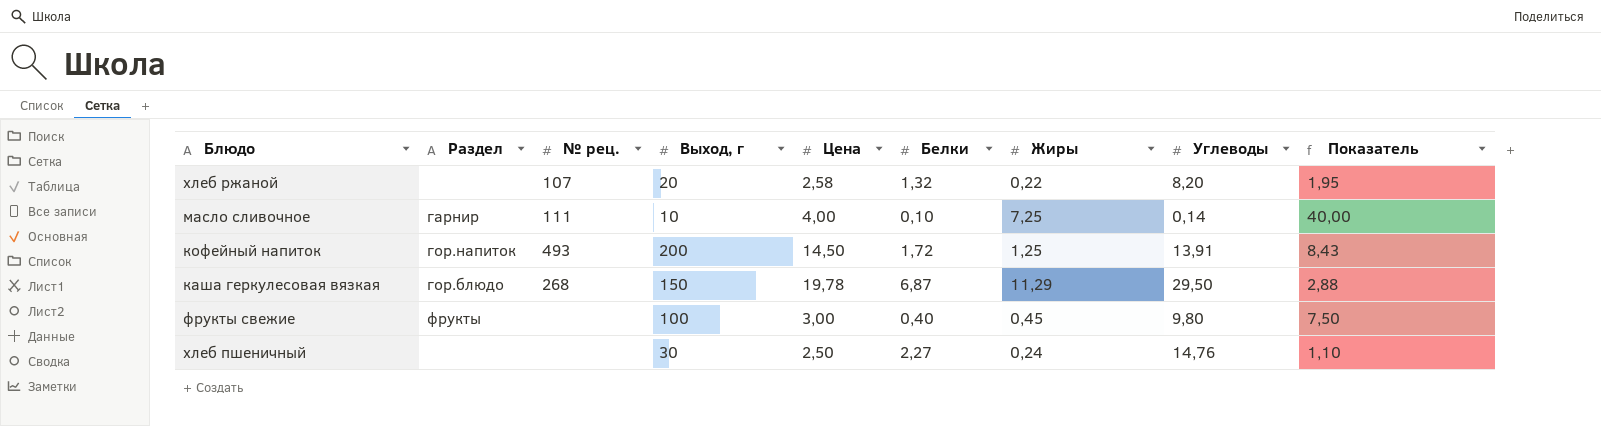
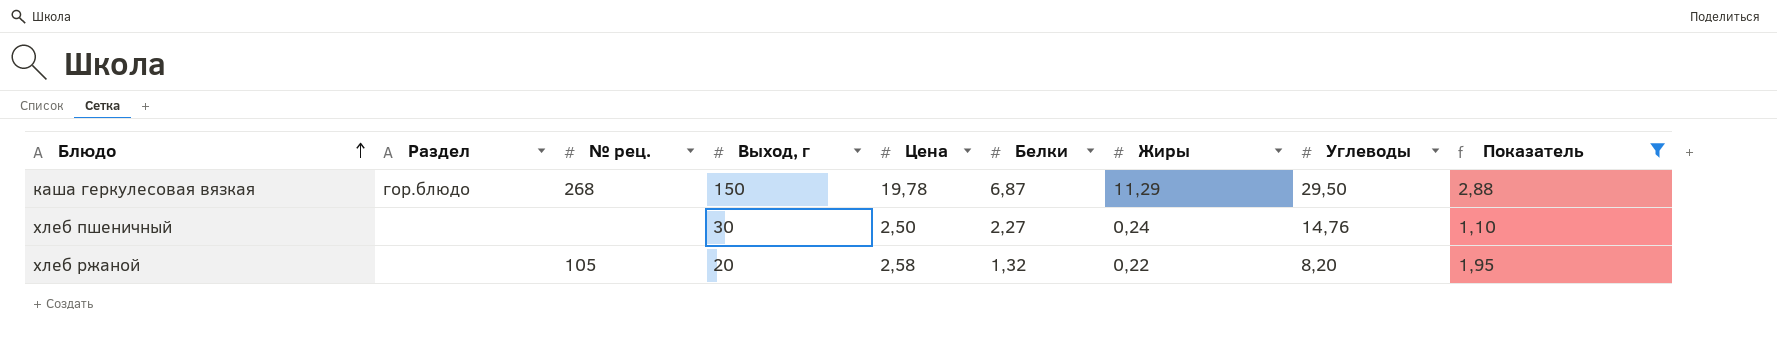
filter: none -> Показатель <= 2,88
row order: none -> Блюдо ascending
хлеб ржаной | № рец.: 107 -> 105

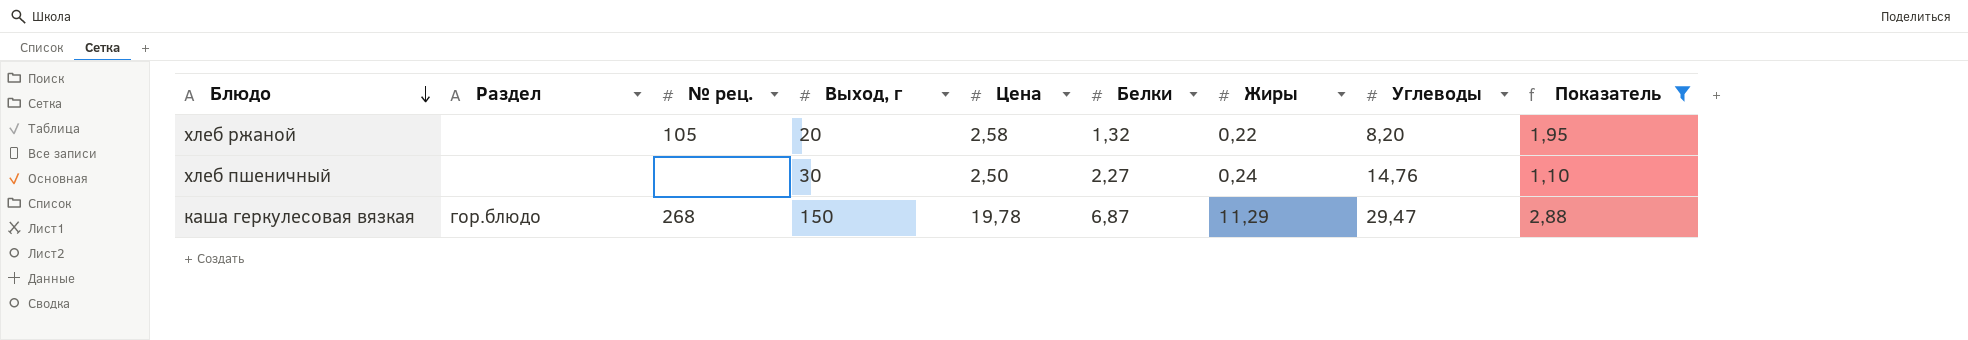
row order: Блюдо ascending -> Блюдо descending
каша геркулесовая вязкая | Углеводы: 29,50 -> 29,47

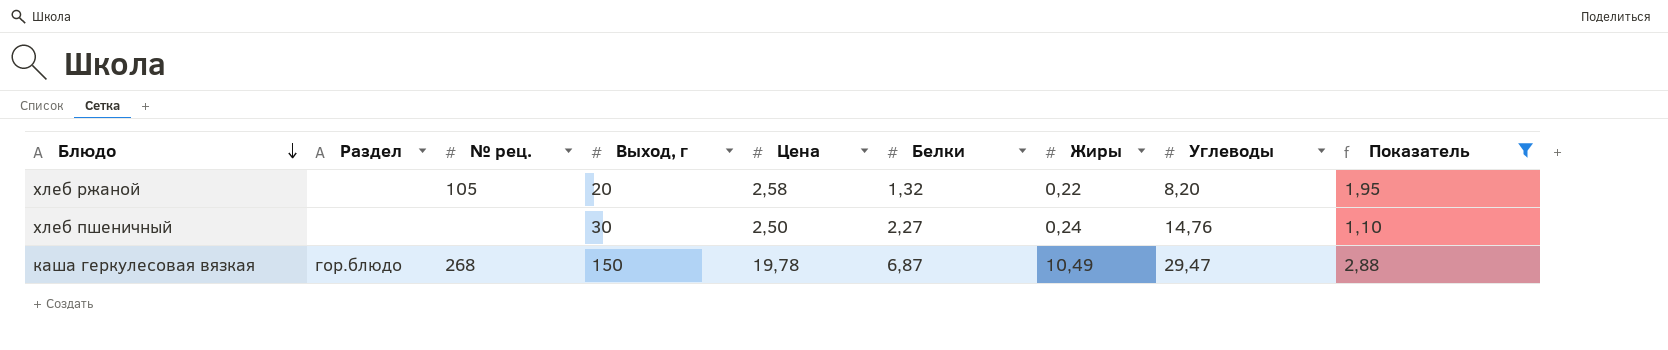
каша геркулесовая вязкая | Жиры: 11,29 -> 10,49

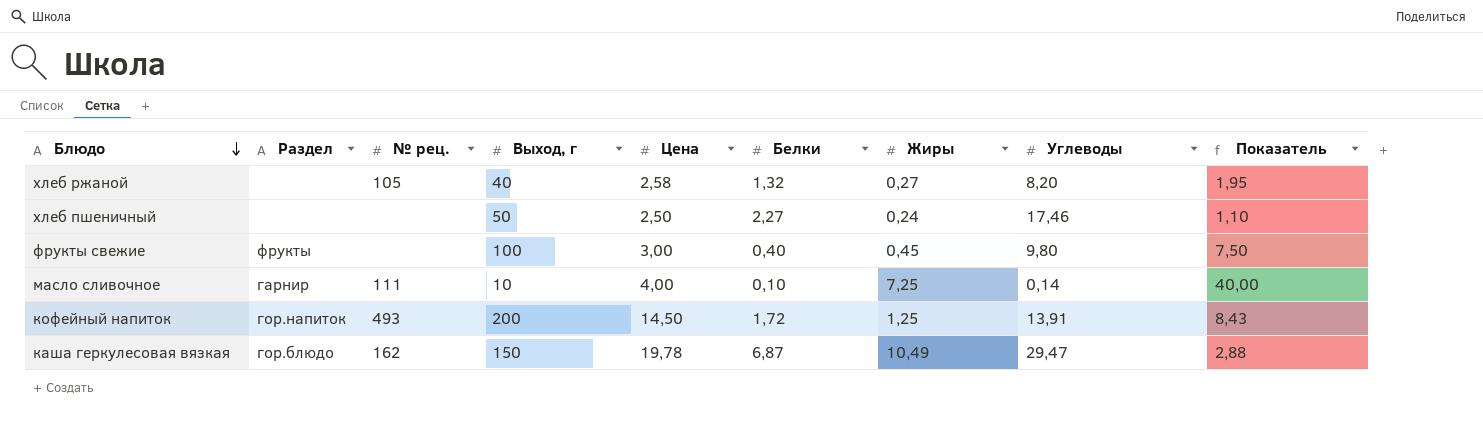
filter: Показатель <= 2,88 -> none
хлеб ржаной | Выход, г: 20 -> 40
хлеб ржаной | Жиры: 0,22 -> 0,27
хлеб пшеничный | Выход, г: 30 -> 50
хлеб пшеничный | Углеводы: 14,76 -> 17,46
каша геркулесовая вязкая | № рец.: 268 -> 162

